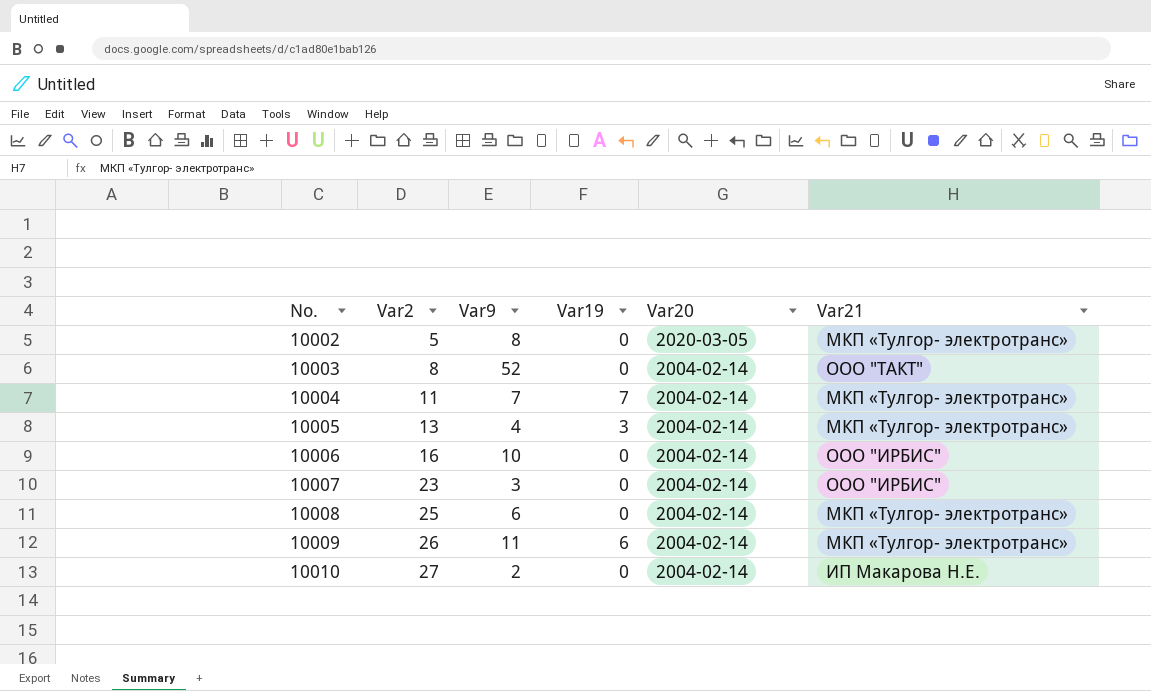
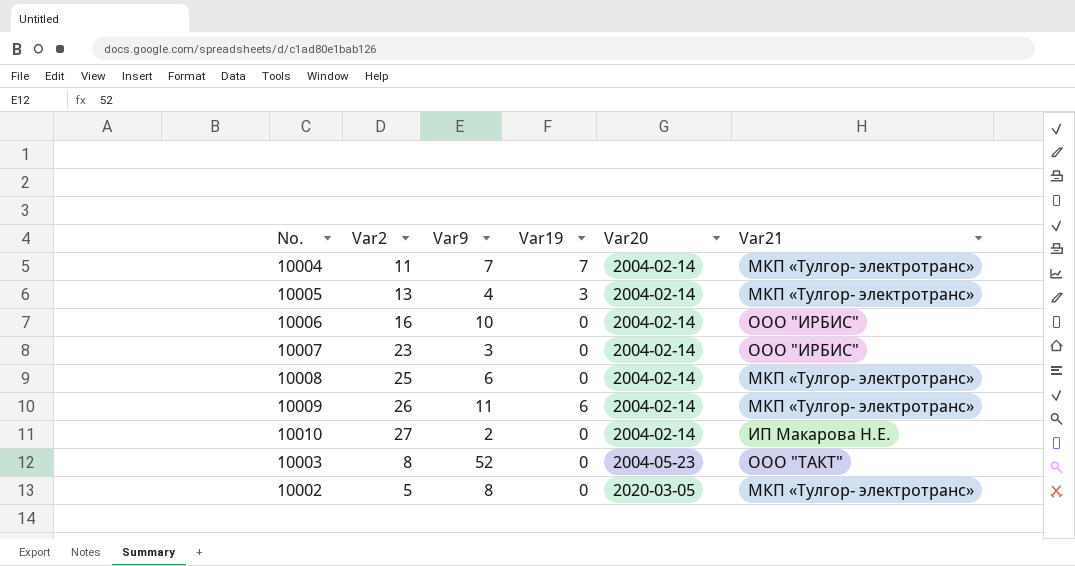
row order: No. ascending -> Var20 ascending
10003 | Var20: 2004-02-14 -> 2004-05-23

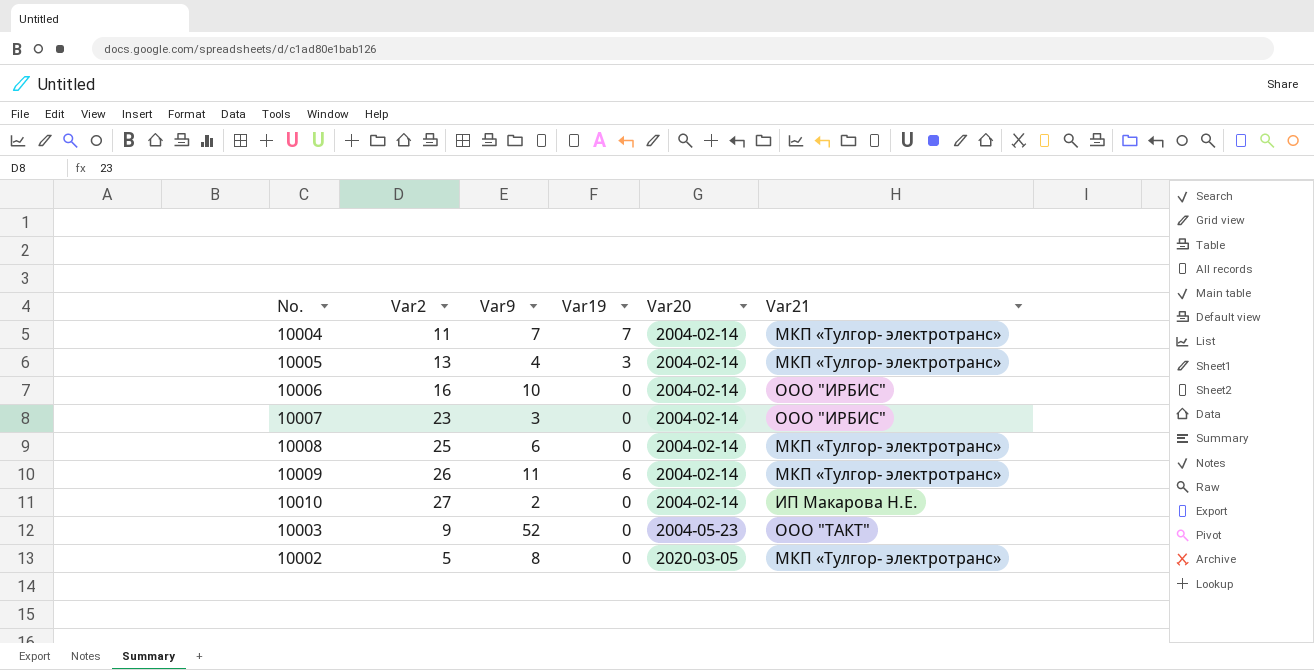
10003 | Var2: 8 -> 9

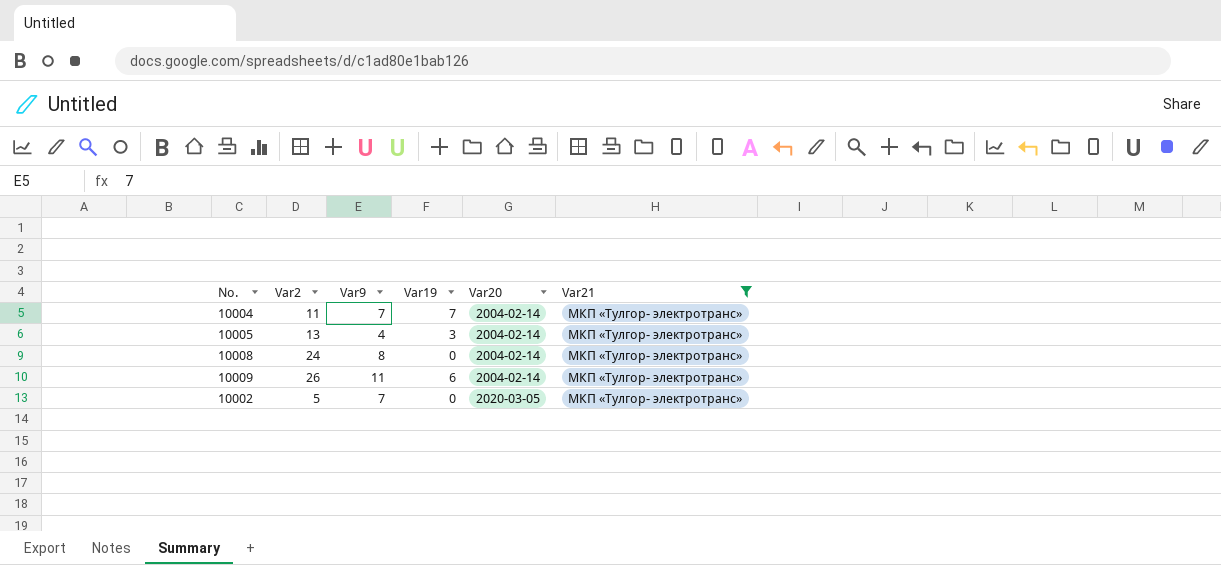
filter: none -> Var21 = МКП «Тулгор- электротранс»
10008 | Var2: 25 -> 24
10008 | Var9: 6 -> 8
10002 | Var9: 8 -> 7

